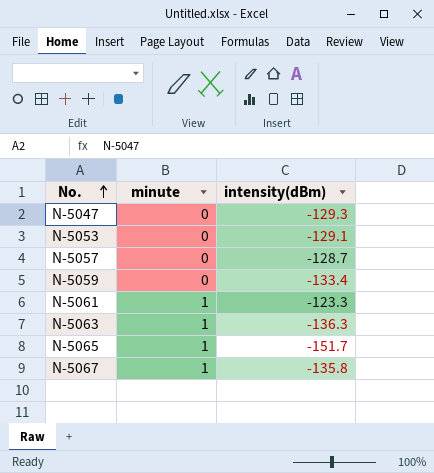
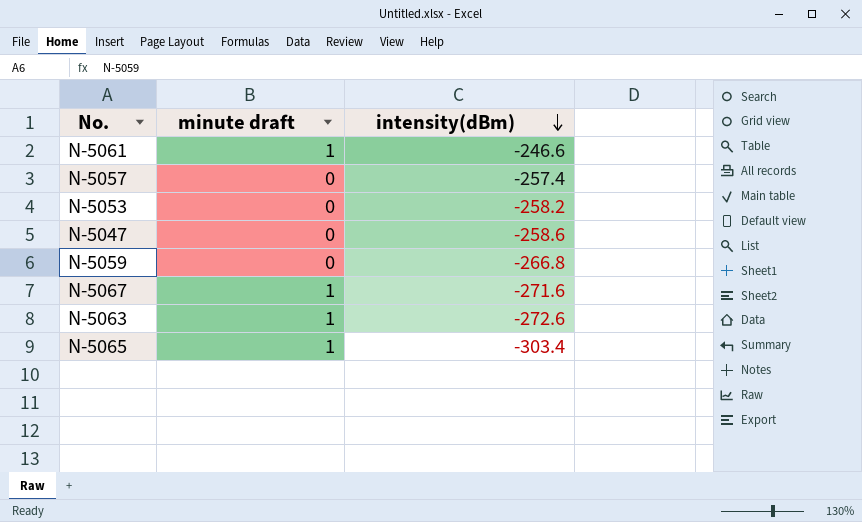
row order: No. ascending -> intensity(dBm) descending
column name: minute -> minute draft
N-5061 | intensity(dBm): -123.3 -> -246.6
N-5057 | intensity(dBm): -128.7 -> -257.4
N-5053 | intensity(dBm): -129.1 -> -258.2
N-5047 | intensity(dBm): -129.3 -> -258.6
N-5059 | intensity(dBm): -133.4 -> -266.8
N-5067 | intensity(dBm): -135.8 -> -271.6
N-5063 | intensity(dBm): -136.3 -> -272.6
N-5065 | intensity(dBm): -151.7 -> -303.4

